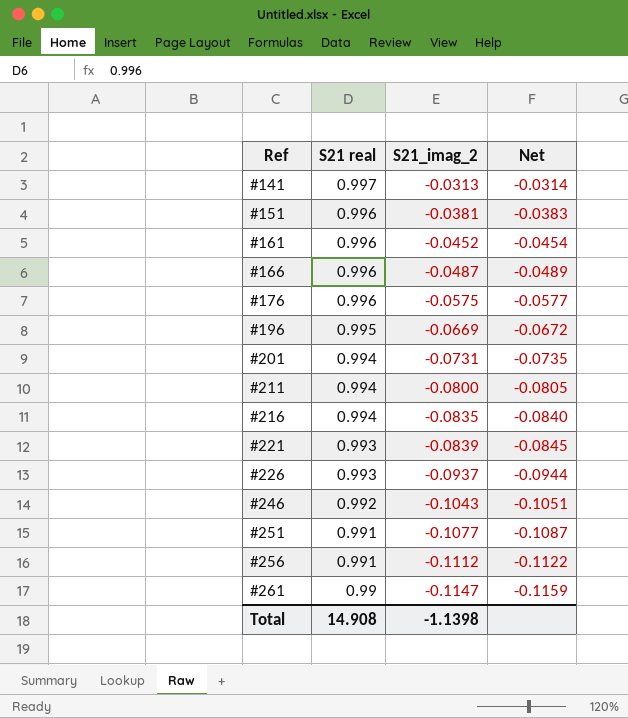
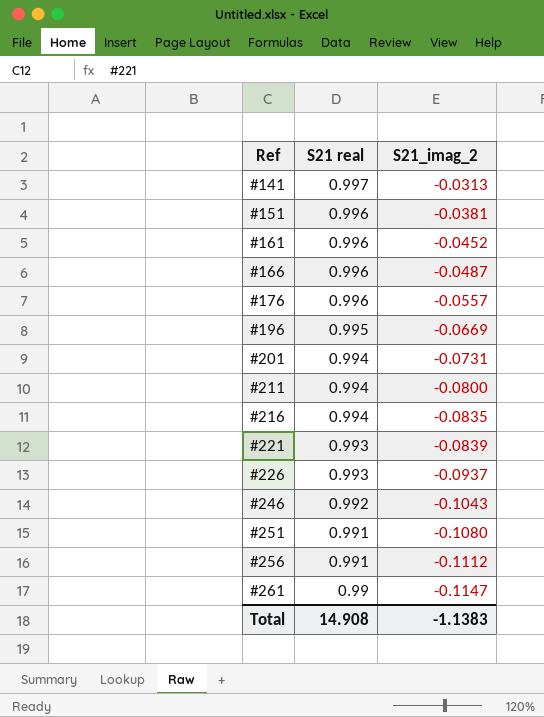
column Net | formula: [S21_imag_2] / [S21 real] -> none
#176 | S21_imag_2: -0.0575 -> -0.0557
#251 | S21_imag_2: -0.1077 -> -0.1080
Total | S21_imag_2: -1.1398 -> -1.1383

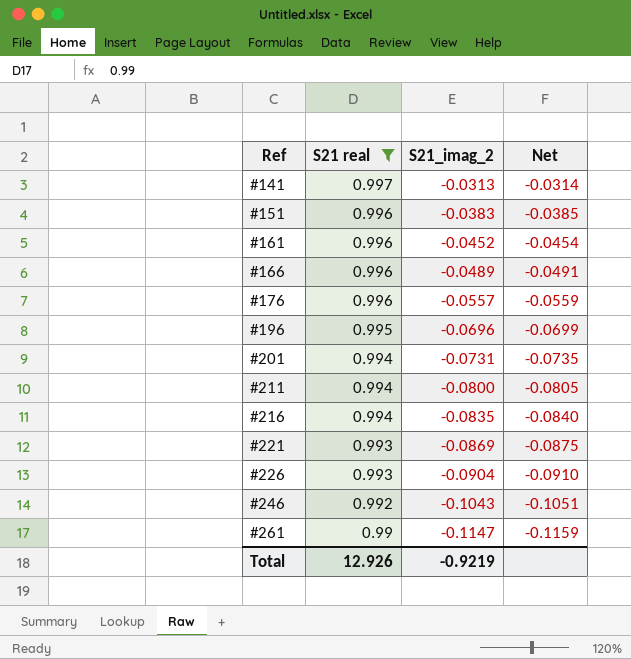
filter: none -> S21 real != 0.991
column Net | formula: none -> [S21_imag_2] / [S21 real]
#151 | S21_imag_2: -0.0381 -> -0.0383
#166 | S21_imag_2: -0.0487 -> -0.0489
#196 | S21_imag_2: -0.0669 -> -0.0696
#221 | S21_imag_2: -0.0839 -> -0.0869
#226 | S21_imag_2: -0.0937 -> -0.0904
Total | S21 real: 14.908 -> 12.926
Total | S21_imag_2: -1.1383 -> -0.9219

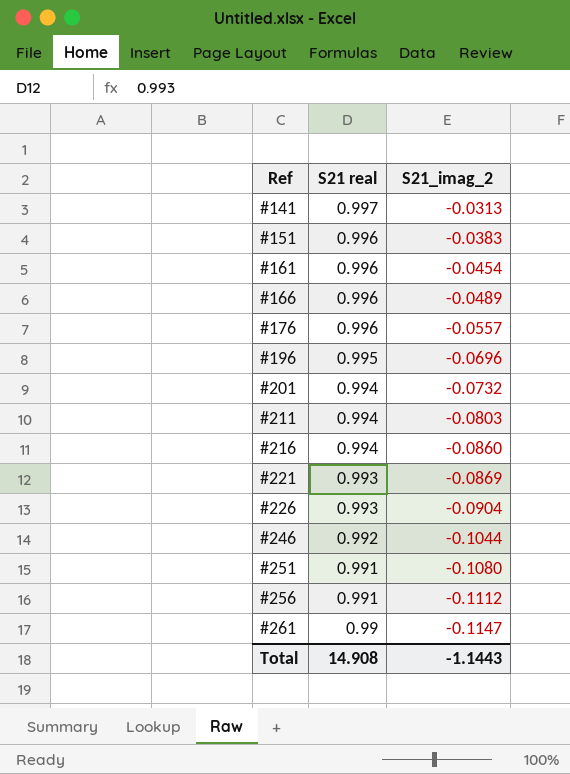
filter: S21 real != 0.991 -> none
column Net | formula: [S21_imag_2] / [S21 real] -> none
#161 | S21_imag_2: -0.0452 -> -0.0454
#201 | S21_imag_2: -0.0731 -> -0.0732
#211 | S21_imag_2: -0.0800 -> -0.0803
#216 | S21_imag_2: -0.0835 -> -0.0860
#246 | S21_imag_2: -0.1043 -> -0.1044
Total | S21 real: 12.926 -> 14.908
Total | S21_imag_2: -0.9219 -> -1.1443

